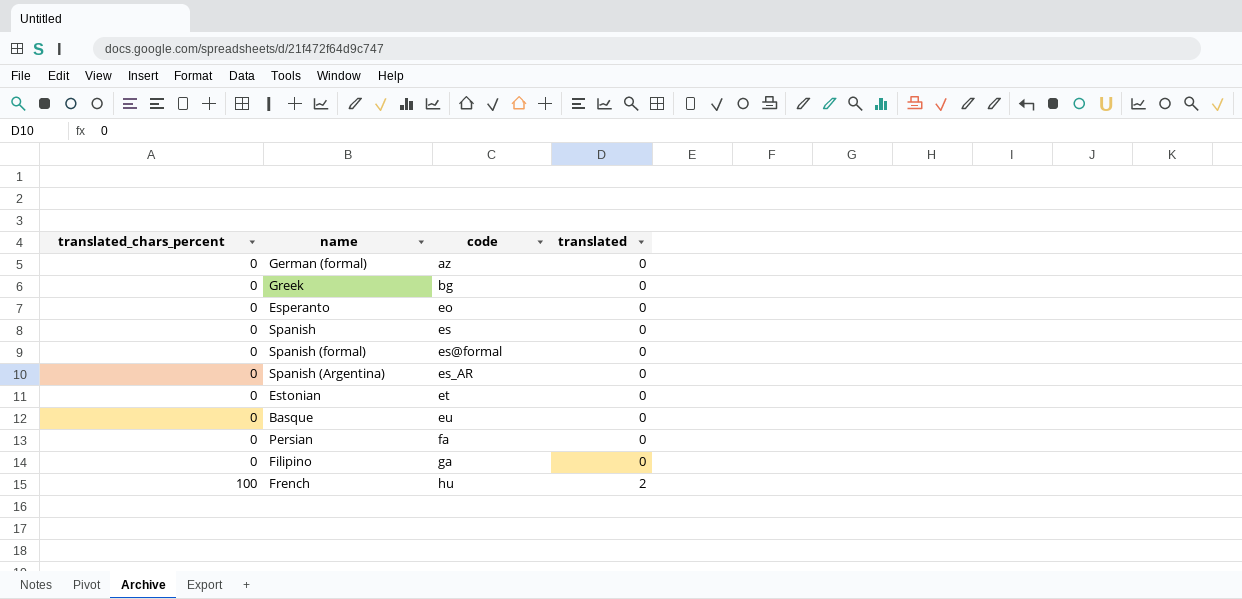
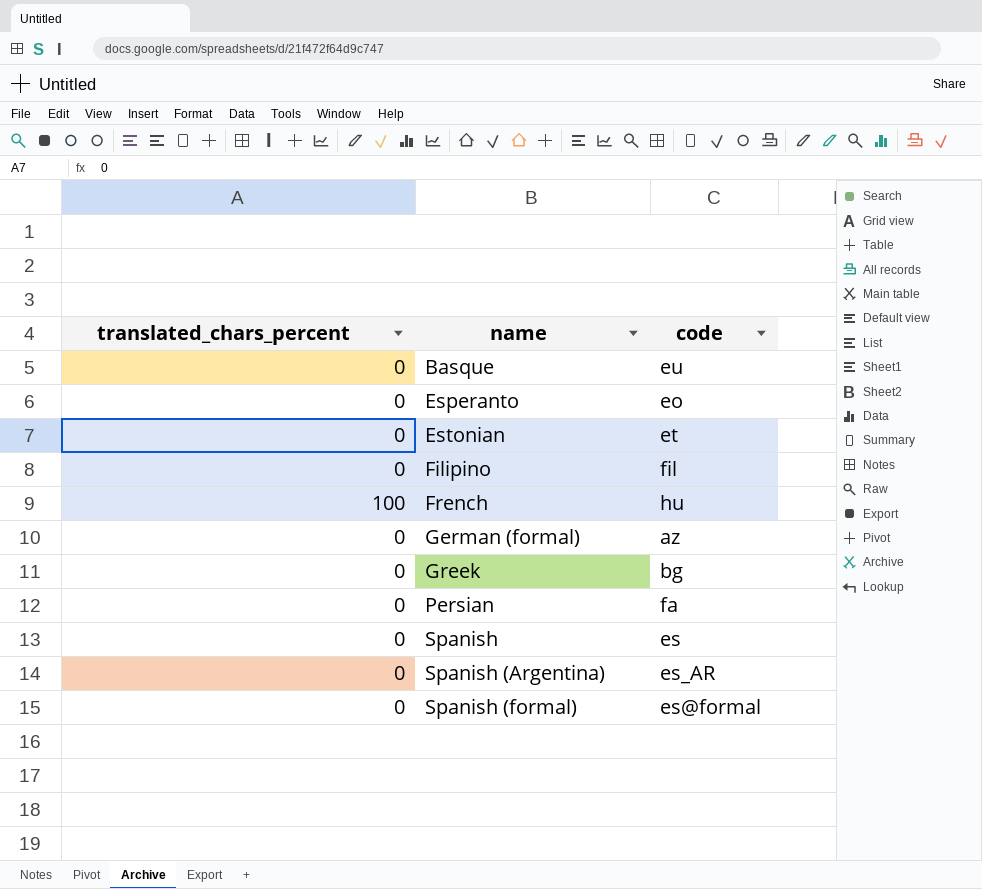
row order: translated_chars_percent ascending -> name ascending
column translated | position: 4 -> none
Filipino | code: ga -> fil

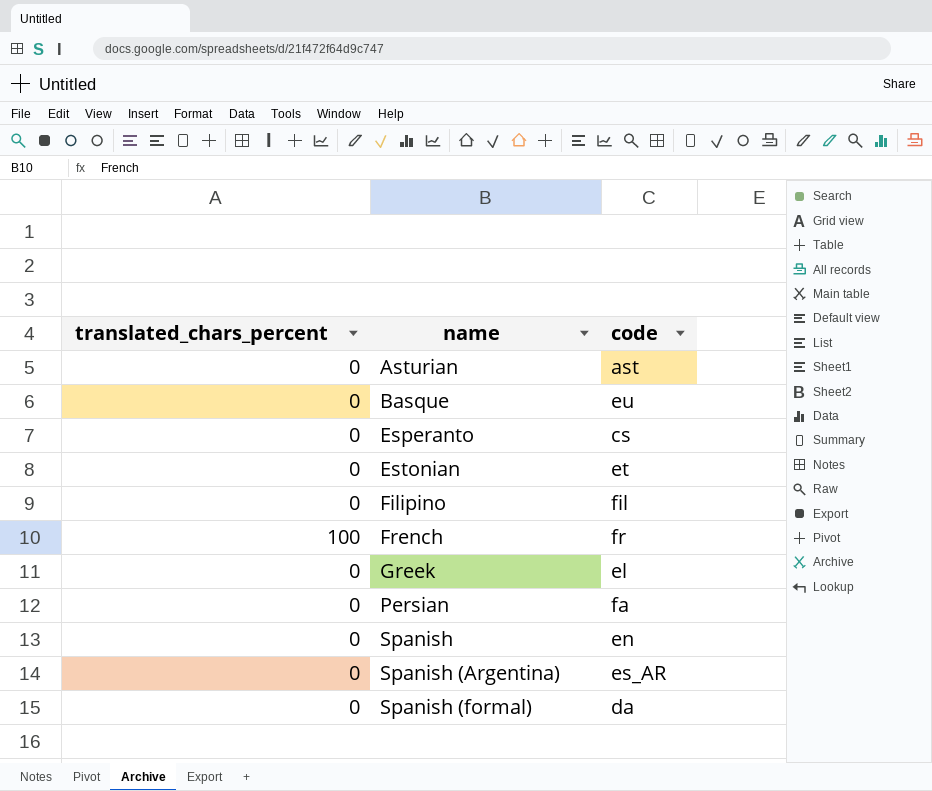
row German (formal): 0 | az -> none
row Asturian: none -> 0 | ast
Esperanto | code: eo -> cs
French | code: hu -> fr
Greek | code: bg -> el
Spanish | code: es -> en
Spanish (formal) | code: es@formal -> da

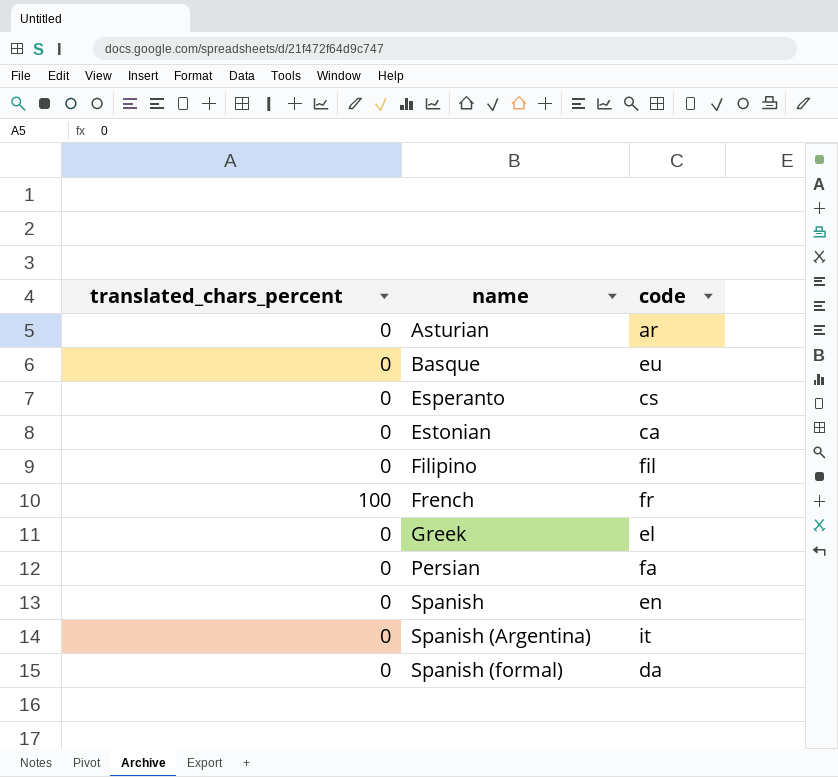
Asturian | code: ast -> ar
Estonian | code: et -> ca
Spanish (Argentina) | code: es_AR -> it

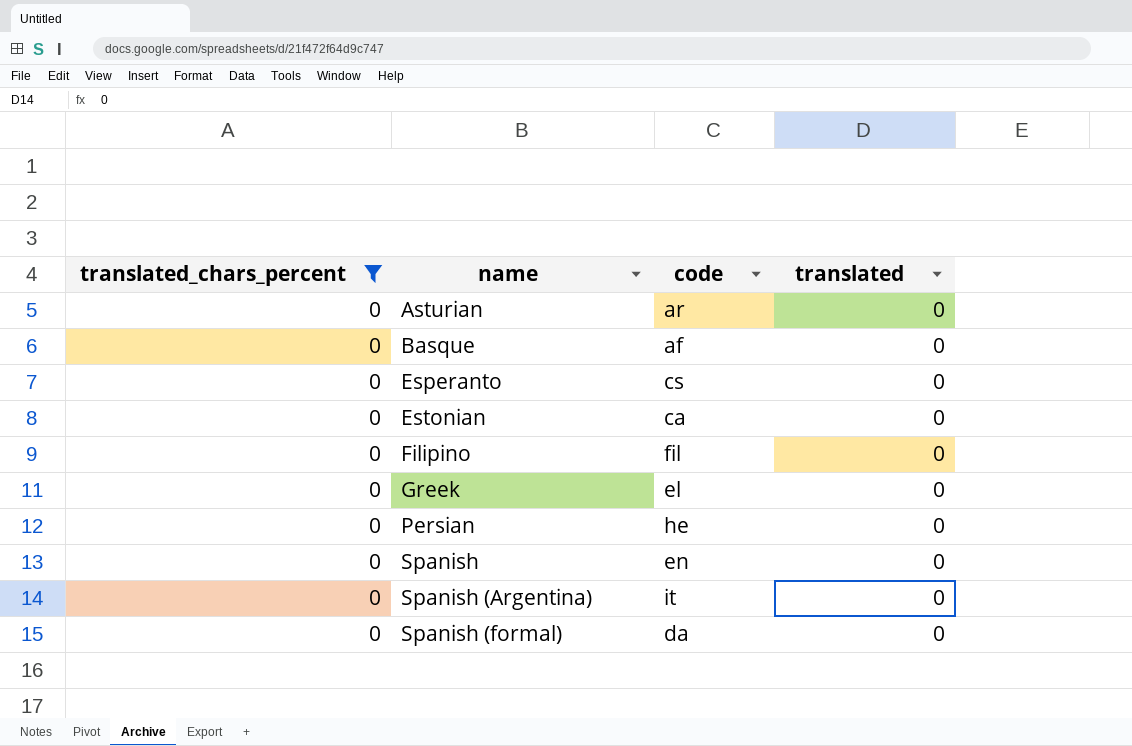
filter: none -> translated_chars_percent = 0
column translated | position: none -> 4
Basque | code: eu -> af
Persian | code: fa -> he

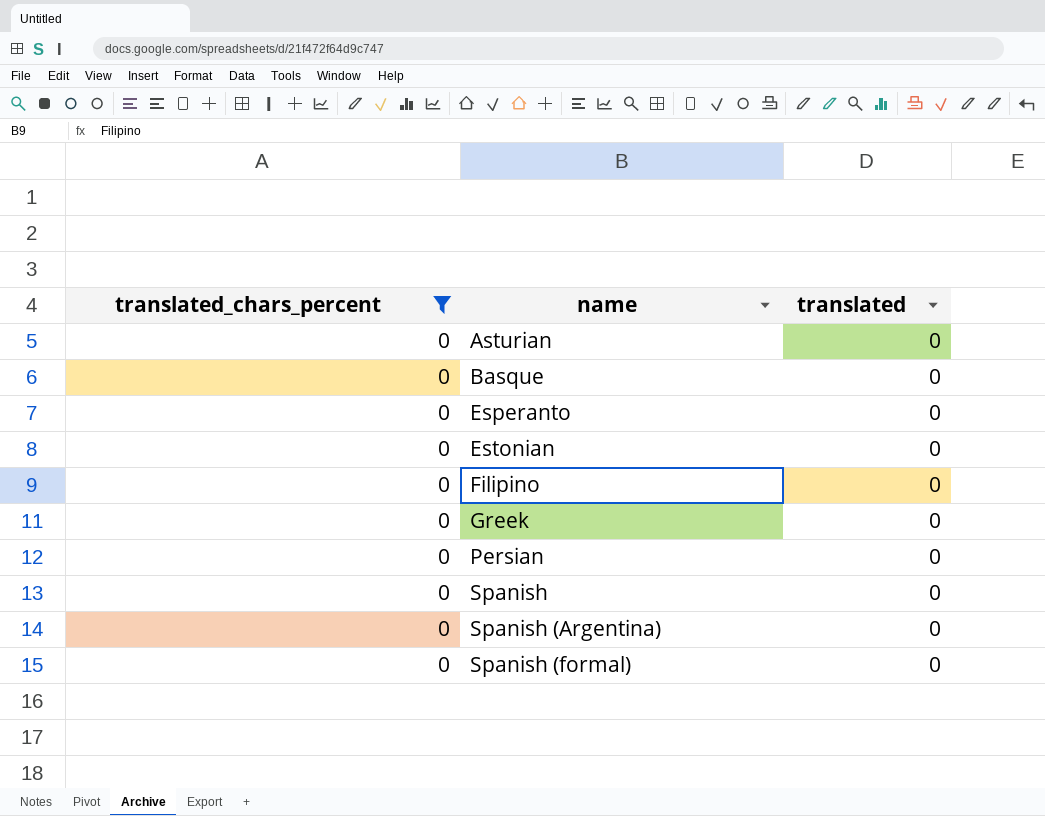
column code | position: 3 -> none

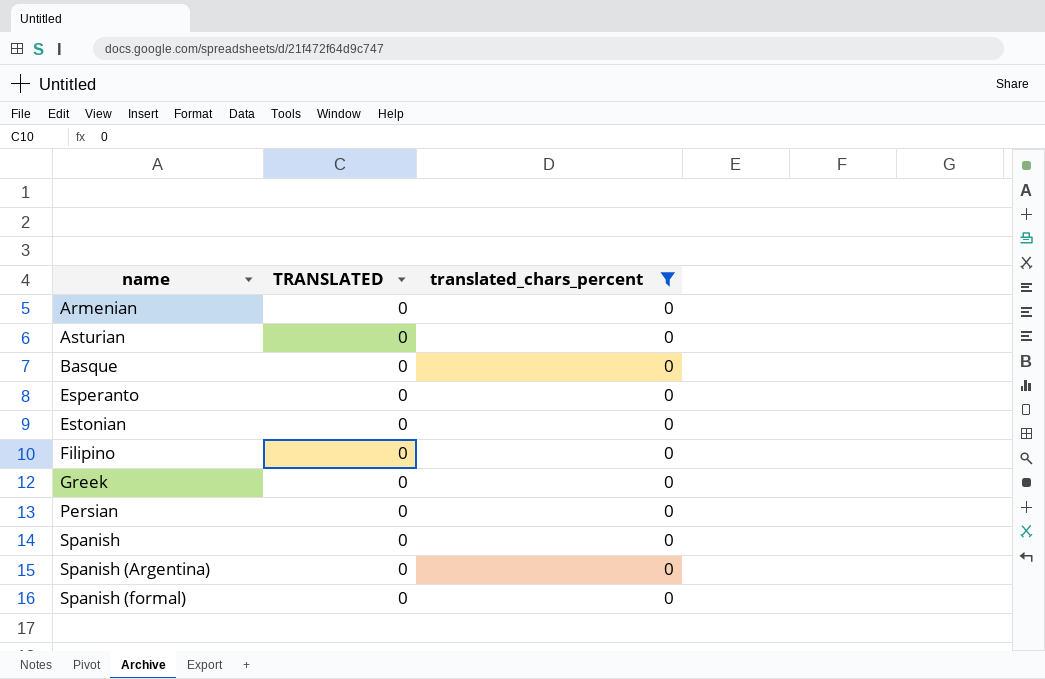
column name: translated -> TRANSLATED
column translated_chars_percent | position: 1 -> 3
row Armenian: none -> 0 | 0

